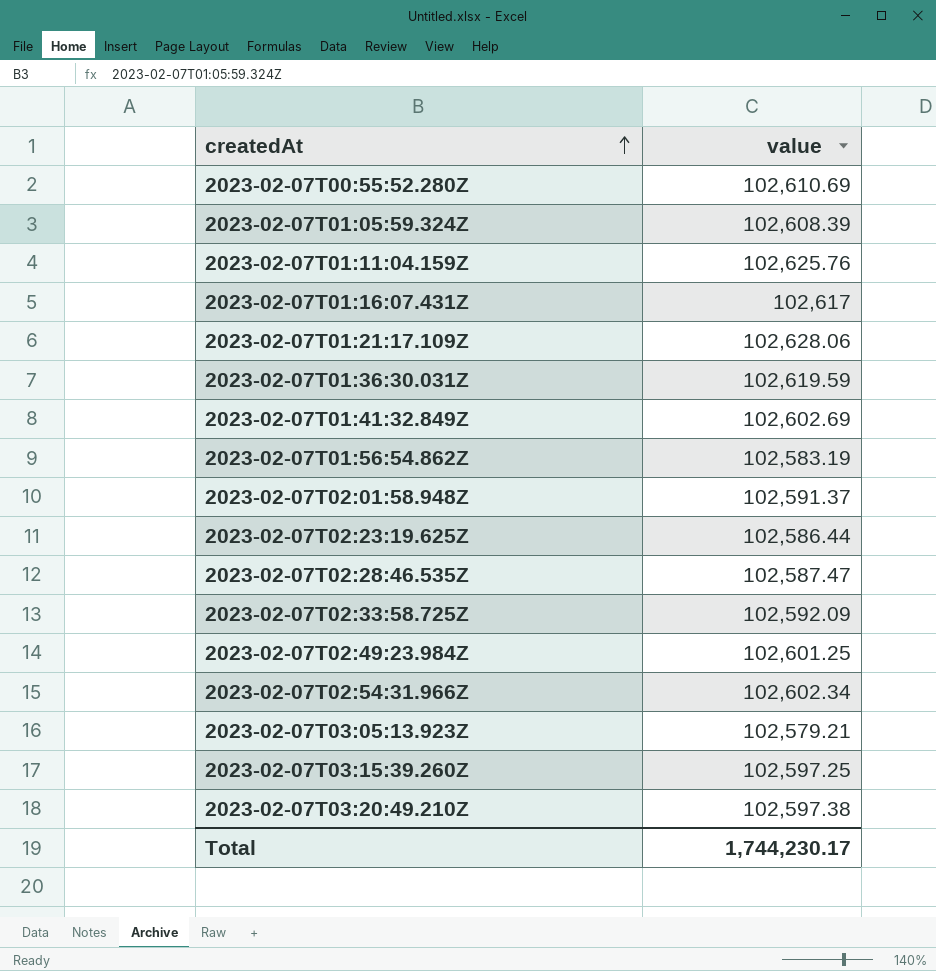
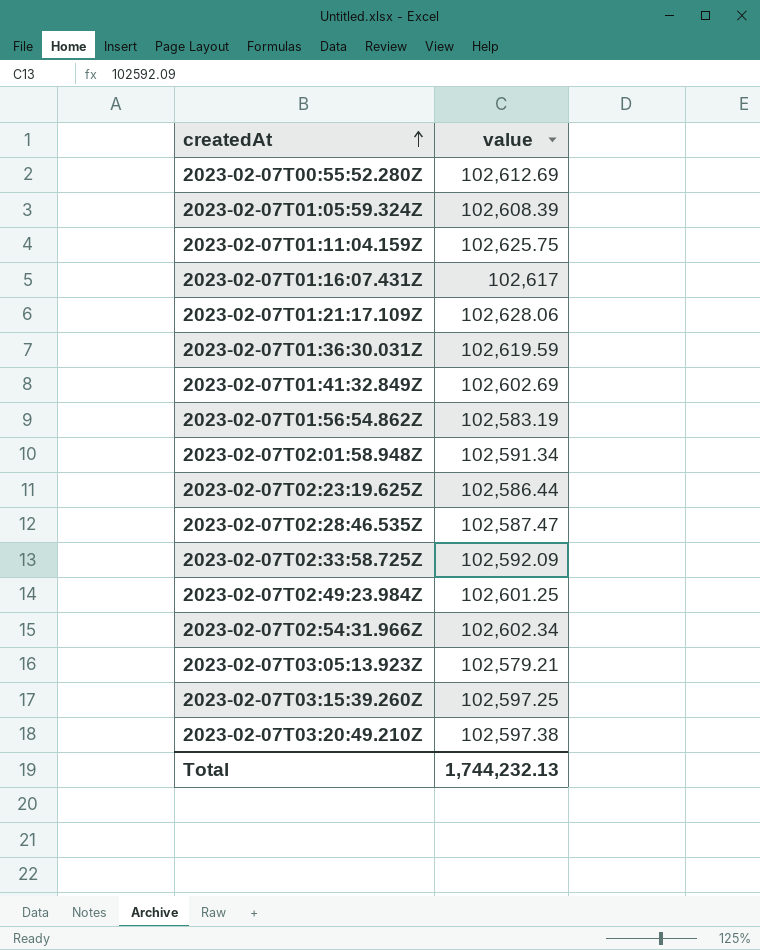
2023-02-07T00:55:52.280Z | value: 102,610.69 -> 102,612.69
2023-02-07T01:11:04.159Z | value: 102,625.76 -> 102,625.75
2023-02-07T02:01:58.948Z | value: 102,591.37 -> 102,591.34
Total | value: 1,744,230.17 -> 1,744,232.13

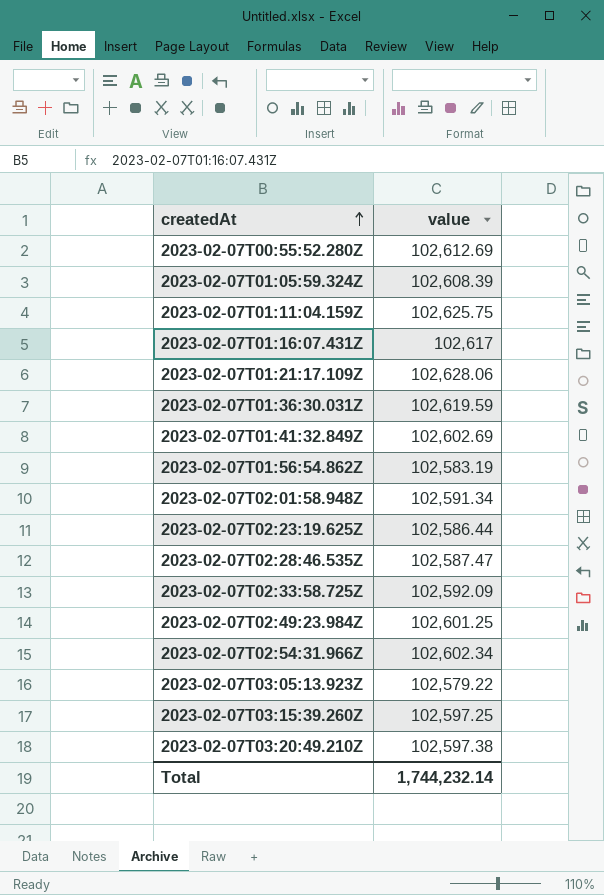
2023-02-07T03:05:13.923Z | value: 102,579.21 -> 102,579.22
Total | value: 1,744,232.13 -> 1,744,232.14

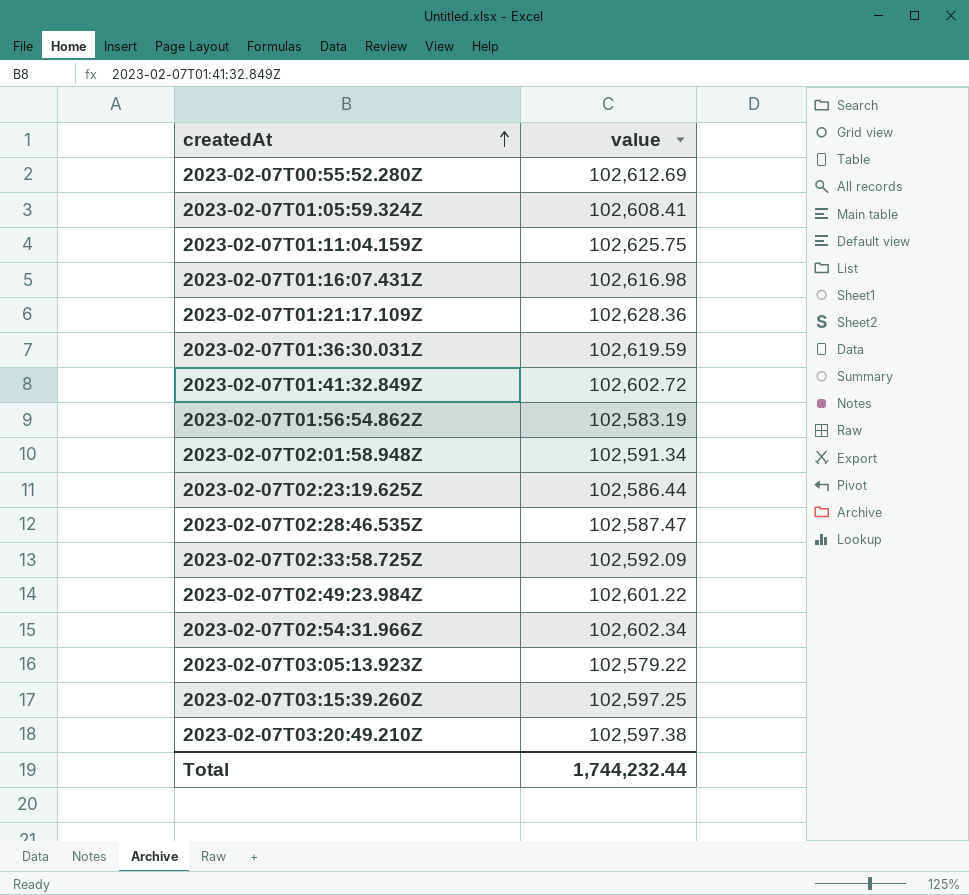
2023-02-07T01:05:59.324Z | value: 102,608.39 -> 102,608.41
2023-02-07T01:16:07.431Z | value: 102,617 -> 102,616.98
2023-02-07T01:21:17.109Z | value: 102,628.06 -> 102,628.36
2023-02-07T01:41:32.849Z | value: 102,602.69 -> 102,602.72
2023-02-07T02:49:23.984Z | value: 102,601.25 -> 102,601.22
Total | value: 1,744,232.14 -> 1,744,232.44

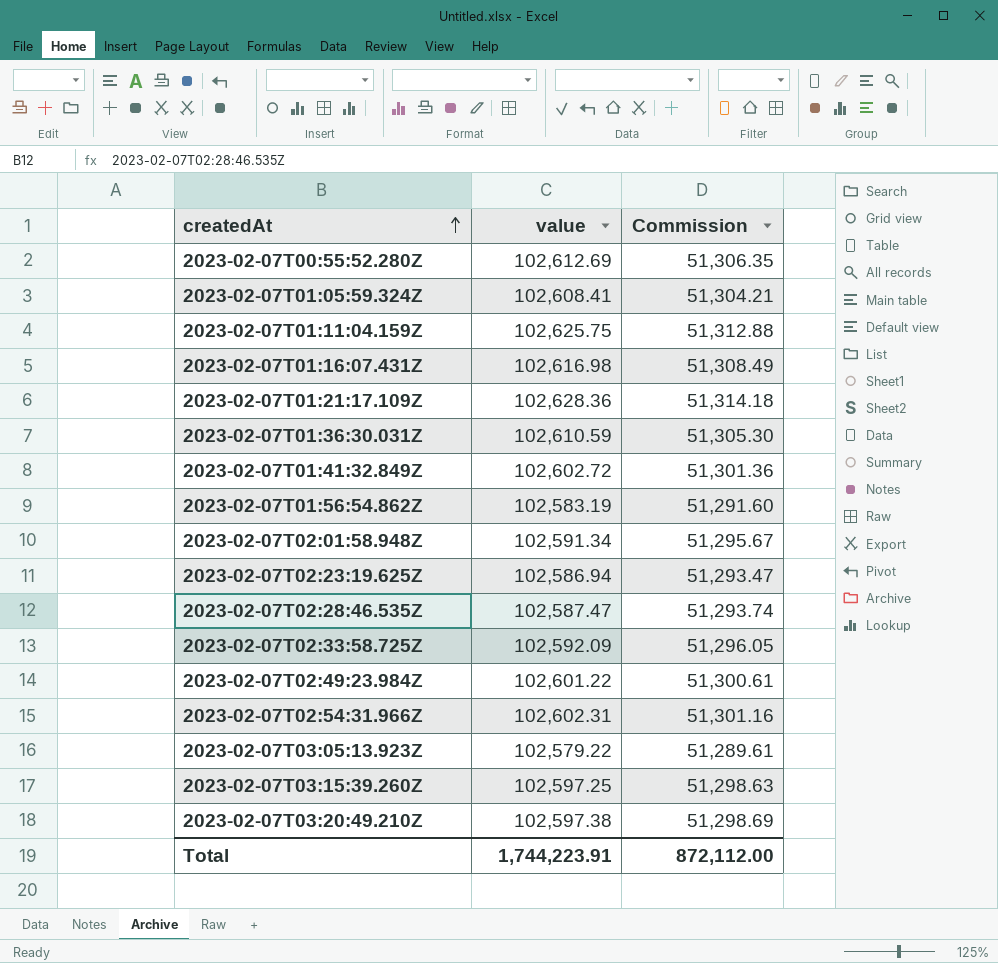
column Commission | formula: none -> [value] * 0.5
2023-02-07T01:36:30.031Z | value: 102,619.59 -> 102,610.59
2023-02-07T02:23:19.625Z | value: 102,586.44 -> 102,586.94
2023-02-07T02:54:31.966Z | value: 102,602.34 -> 102,602.31
Total | value: 1,744,232.44 -> 1,744,223.91

